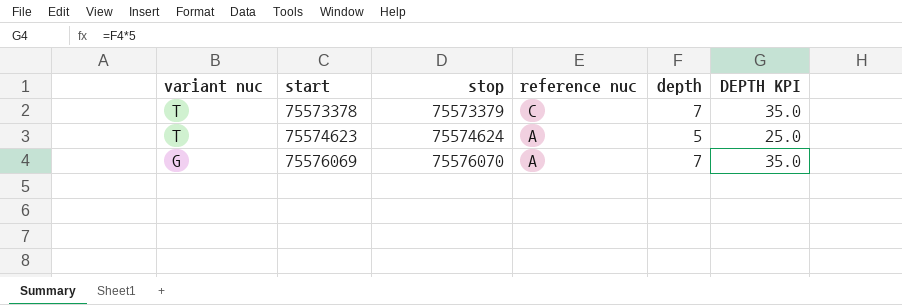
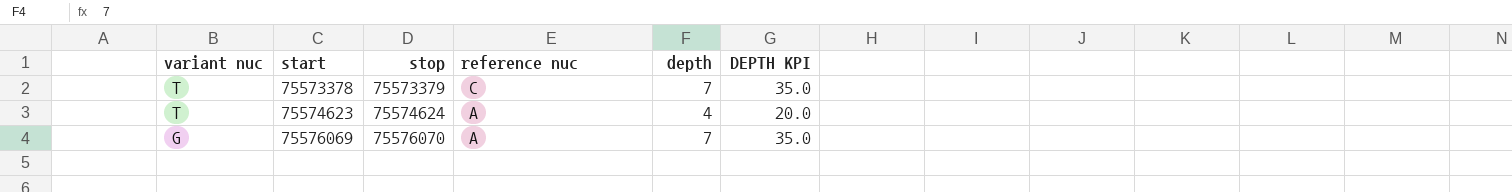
75574623 | depth: 5 -> 4
75574623 | DEPTH KPI: 25.0 -> 20.0

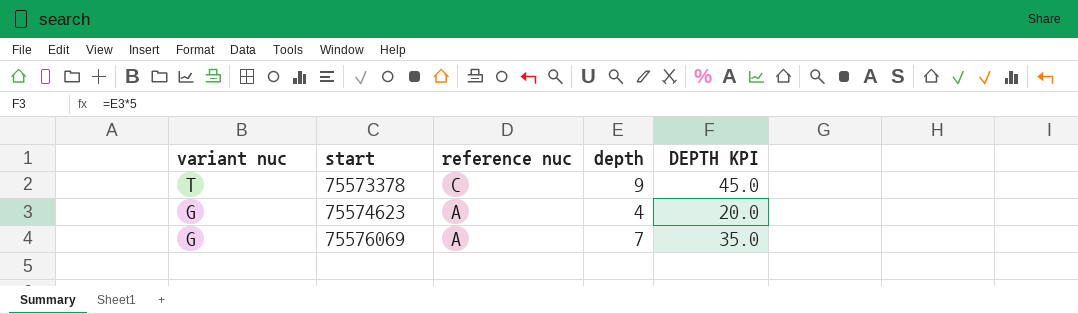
column stop | position: 3 -> none
75573378 | depth: 7 -> 9
75573378 | DEPTH KPI: 35.0 -> 45.0
75574623 | variant nuc: T -> G

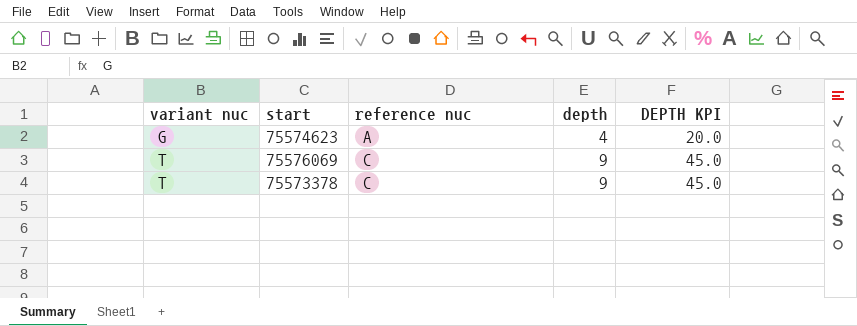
row order: variant nuc descending -> variant nuc ascending
75576069 | variant nuc: G -> T
75576069 | reference nuc: A -> C
75576069 | depth: 7 -> 9
75576069 | DEPTH KPI: 35.0 -> 45.0

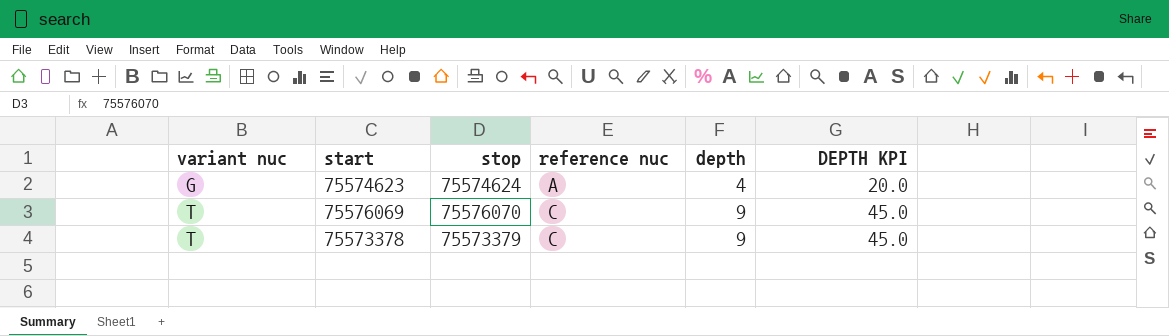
column stop | position: none -> 3

